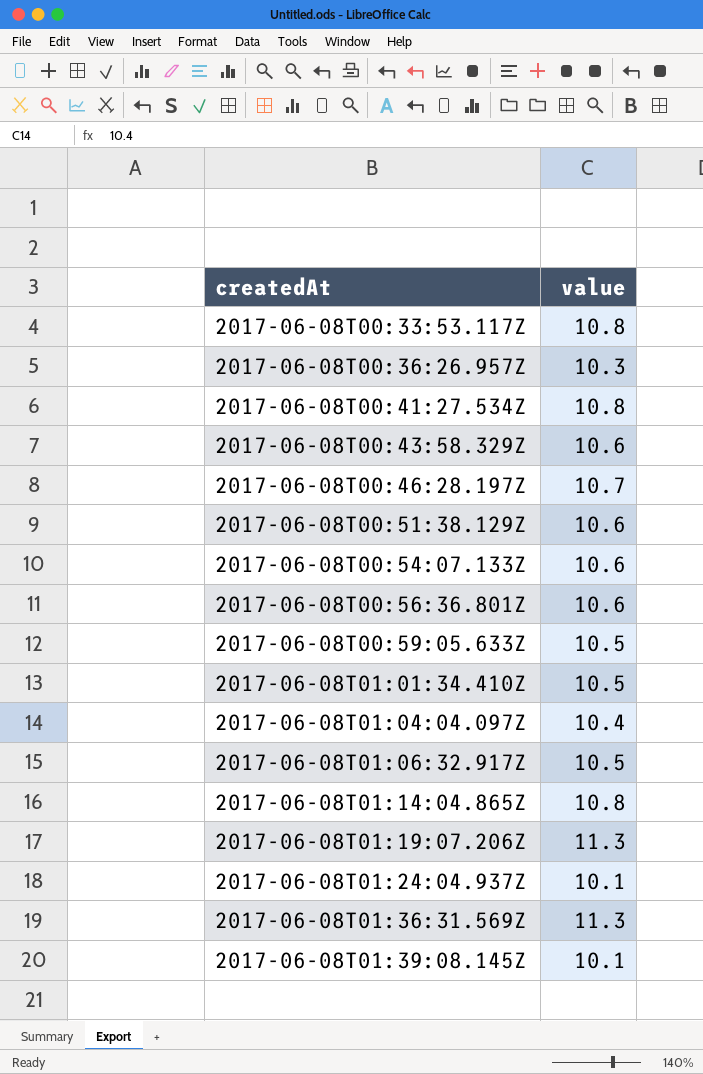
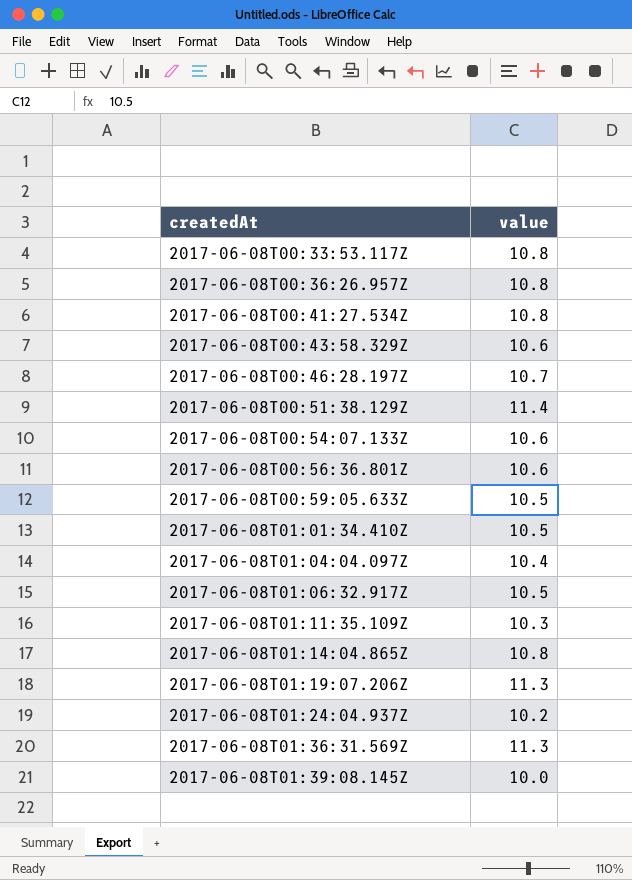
2017-06-08T00:36:26.957Z | value: 10.3 -> 10.8
2017-06-08T00:51:38.129Z | value: 10.6 -> 11.4
row 2017-06-08T01:11:35.109Z: none -> 10.3
2017-06-08T01:24:04.937Z | value: 10.1 -> 10.2
2017-06-08T01:39:08.145Z | value: 10.1 -> 10.0

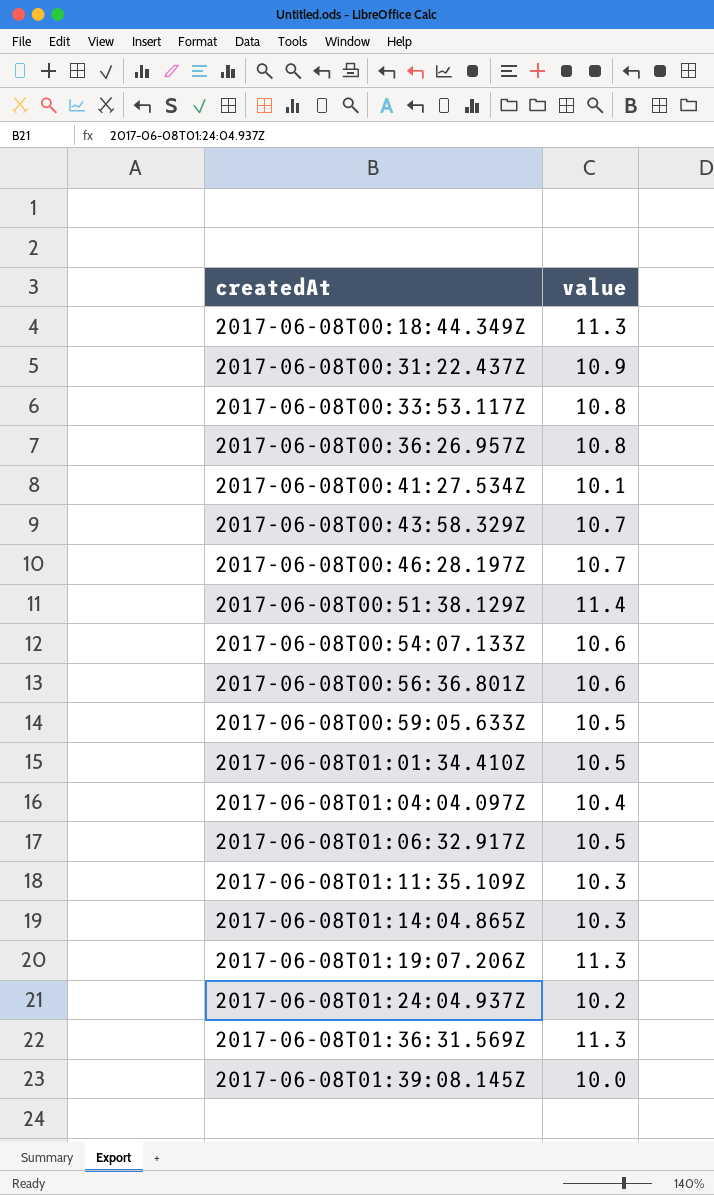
row 2017-06-08T00:18:44.349Z: none -> 11.3
row 2017-06-08T00:31:22.437Z: none -> 10.9
2017-06-08T00:41:27.534Z | value: 10.8 -> 10.1
2017-06-08T00:43:58.329Z | value: 10.6 -> 10.7
2017-06-08T01:14:04.865Z | value: 10.8 -> 10.3

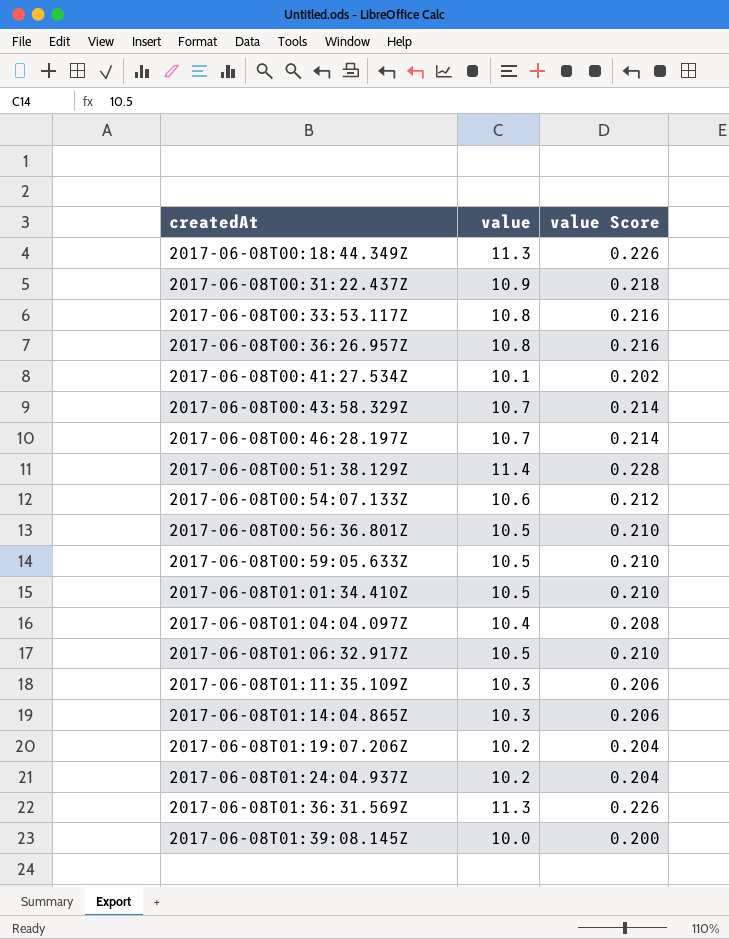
column value Score | formula: none -> [value] * 0.02
2017-06-08T00:56:36.801Z | value: 10.6 -> 10.5
2017-06-08T01:19:07.206Z | value: 11.3 -> 10.2

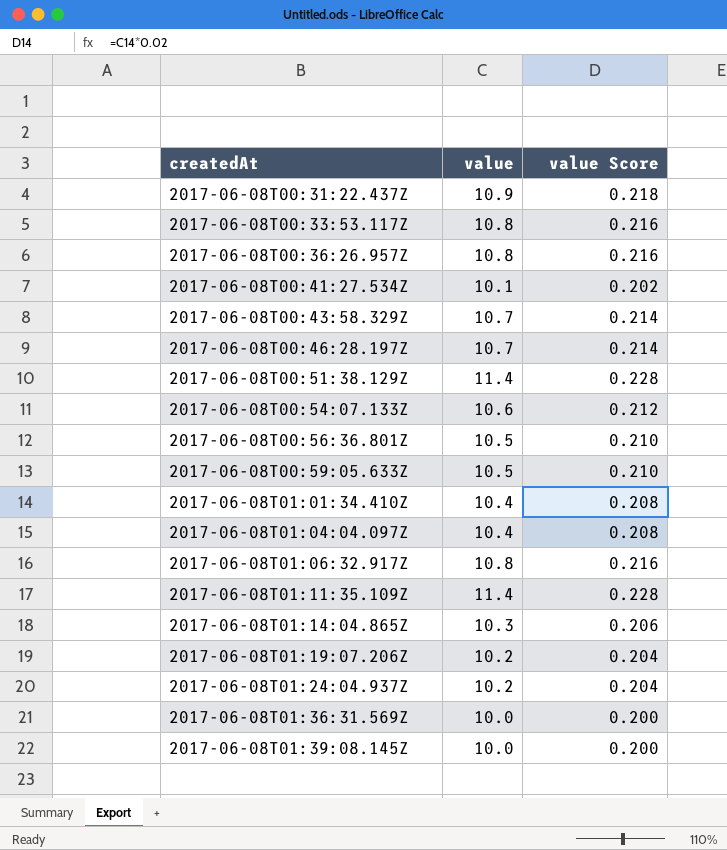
row 2017-06-08T00:18:44.349Z: 11.3 | 0.226 -> none
2017-06-08T01:01:34.410Z | value: 10.5 -> 10.4
2017-06-08T01:01:34.410Z | value Score: 0.210 -> 0.208
2017-06-08T01:06:32.917Z | value: 10.5 -> 10.8
2017-06-08T01:06:32.917Z | value Score: 0.210 -> 0.216
2017-06-08T01:11:35.109Z | value: 10.3 -> 11.4
2017-06-08T01:11:35.109Z | value Score: 0.206 -> 0.228
2017-06-08T01:36:31.569Z | value: 11.3 -> 10.0
2017-06-08T01:36:31.569Z | value Score: 0.226 -> 0.200

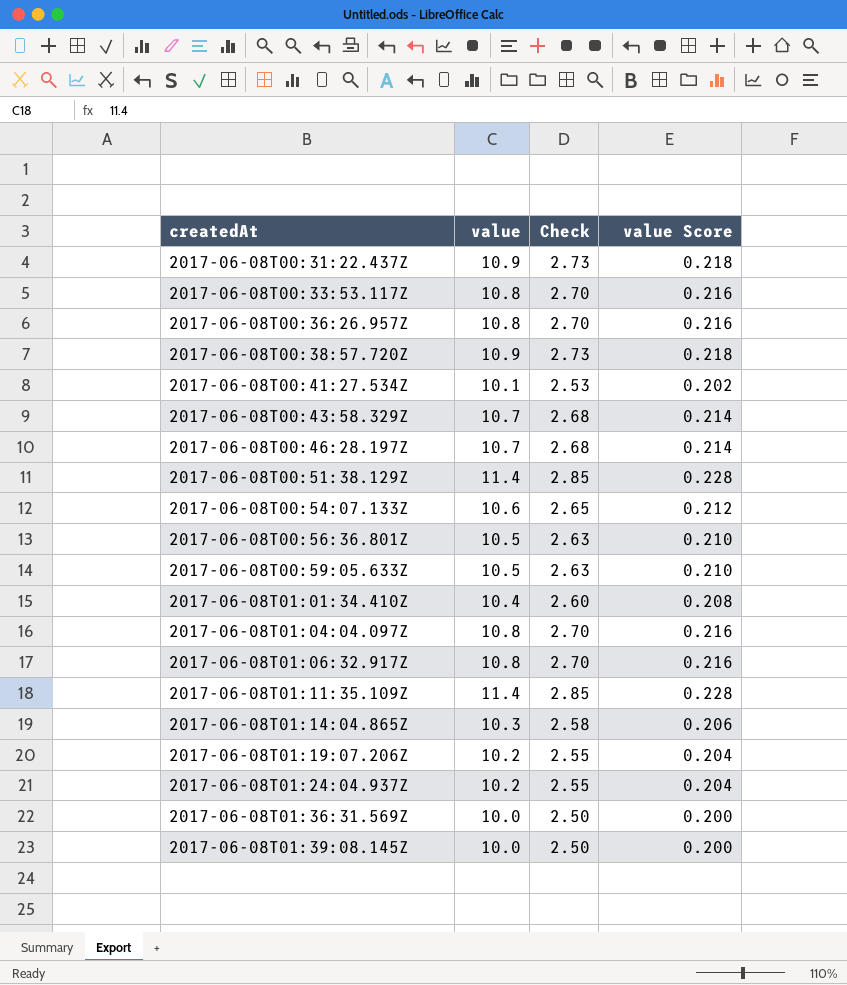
column Check | formula: none -> [value] * 0.25
row 2017-06-08T00:38:57.720Z: none -> 10.9 | 2.73 | 0.218
2017-06-08T01:04:04.097Z | value: 10.4 -> 10.8
2017-06-08T01:04:04.097Z | value Score: 0.208 -> 0.216

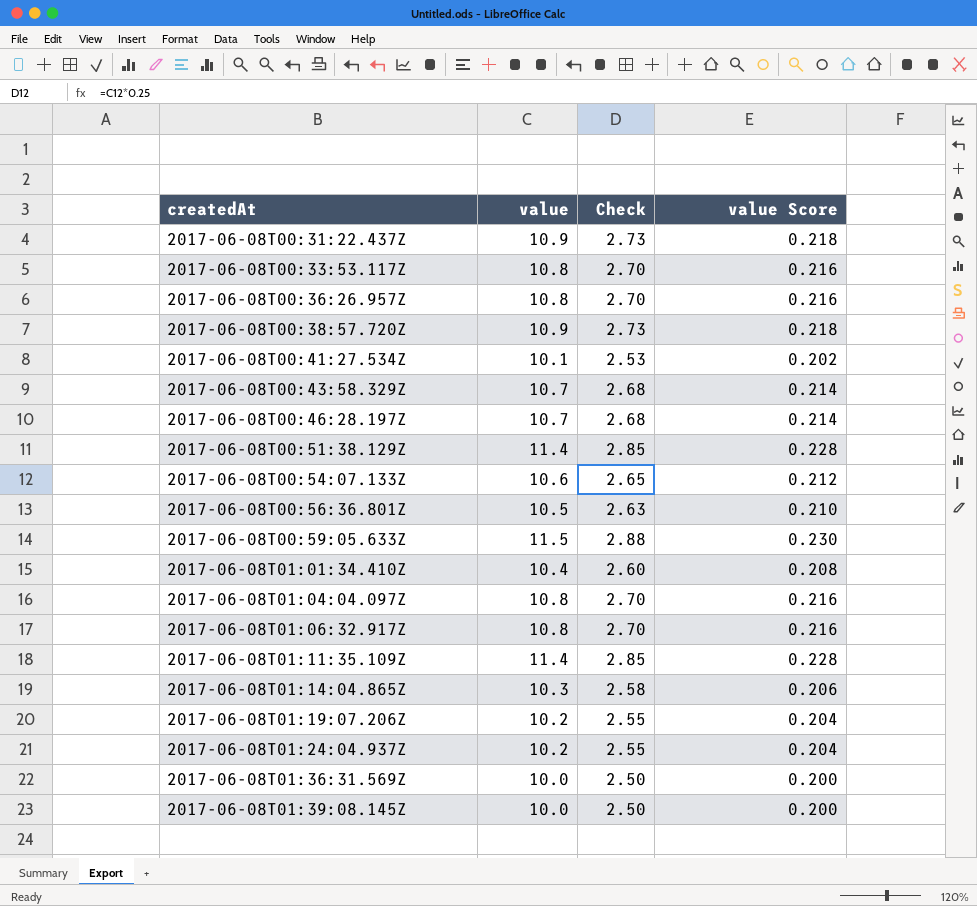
2017-06-08T00:59:05.633Z | value: 10.5 -> 11.5
2017-06-08T00:59:05.633Z | Check: 2.63 -> 2.88
2017-06-08T00:59:05.633Z | value Score: 0.210 -> 0.230

